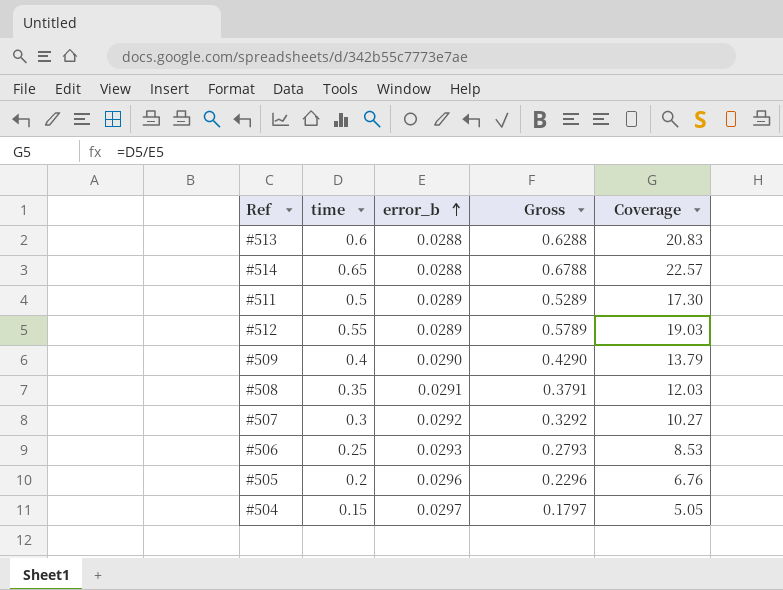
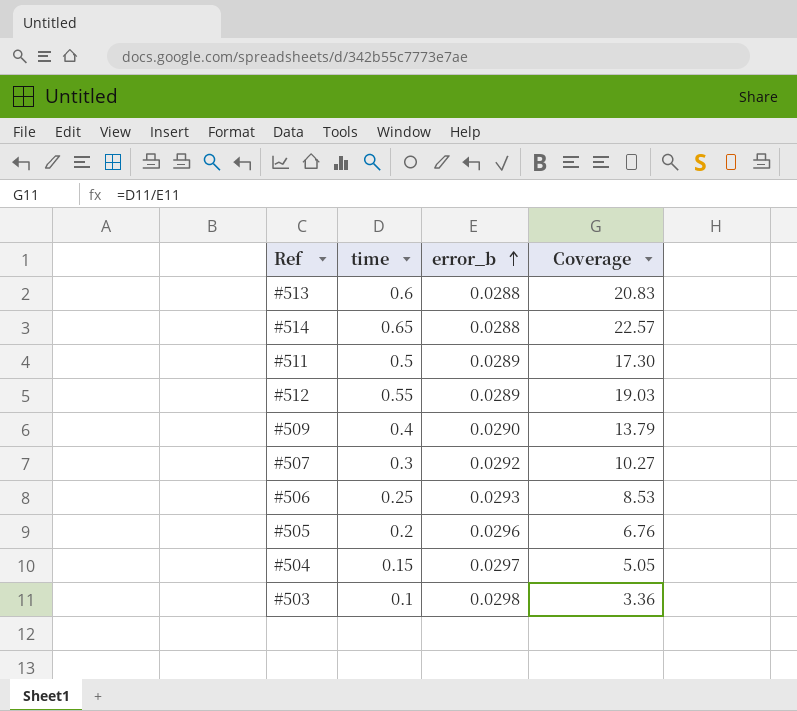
column Gross | formula: [time] + [error_b] -> none
row #508: 0.35 | 0.0291 | 0.3791 | 12.03 -> none
row #503: none -> 0.1 | 0.0298 | 3.36

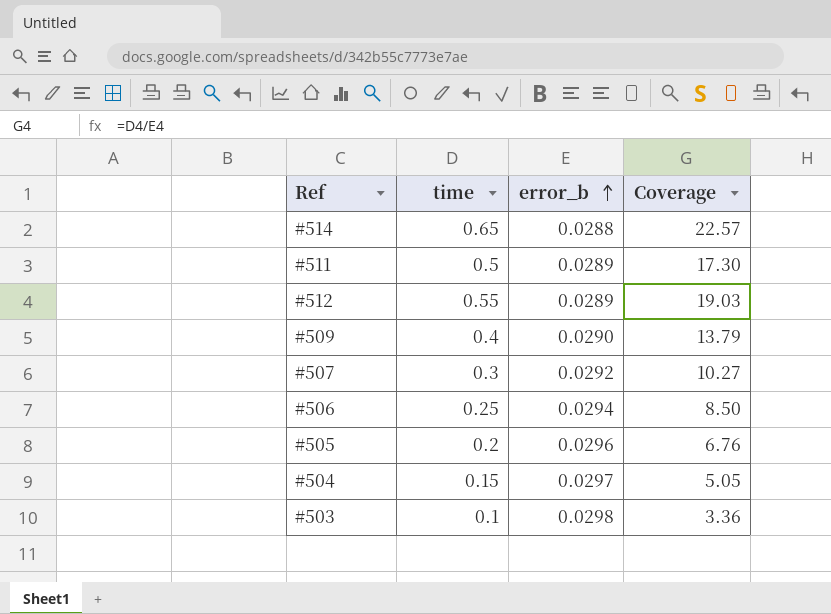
row #513: 0.6 | 0.0288 | 20.83 -> none
#506 | error_b: 0.0293 -> 0.0294
#506 | Coverage: 8.53 -> 8.50

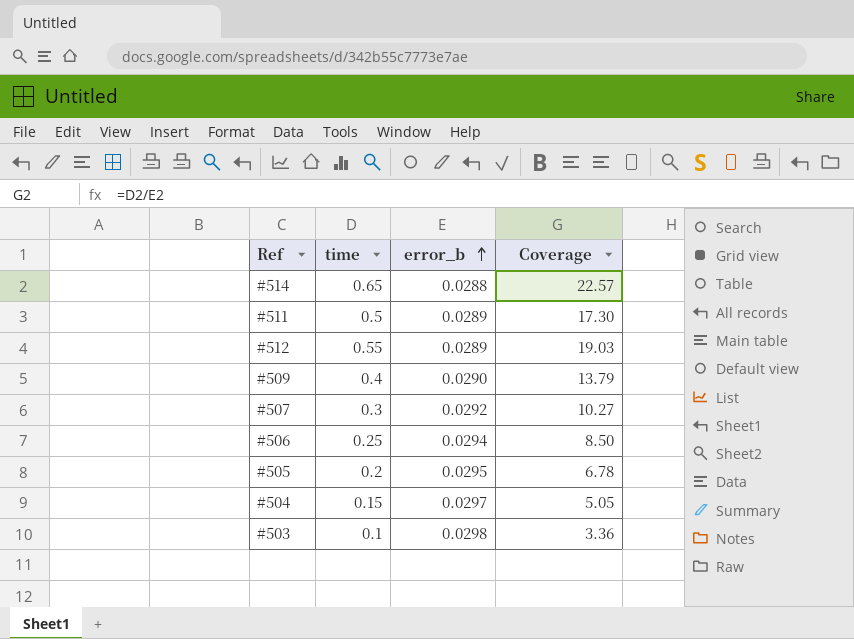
#505 | error_b: 0.0296 -> 0.0295
#505 | Coverage: 6.76 -> 6.78

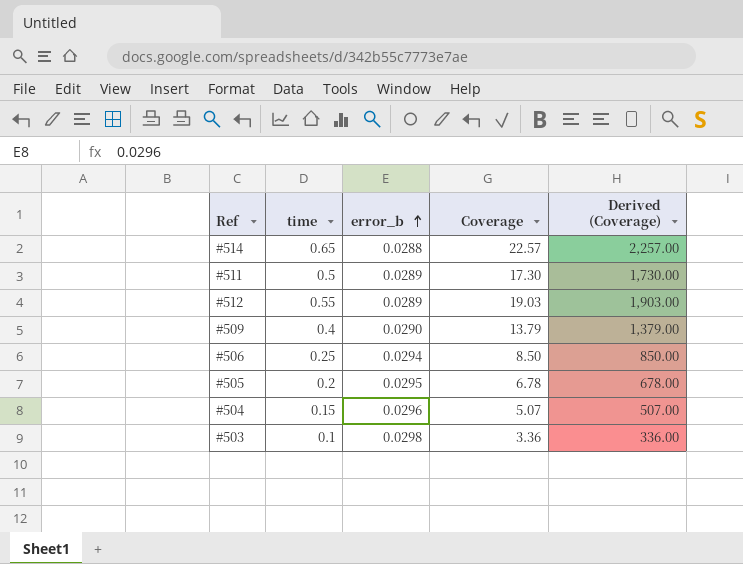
column Derived (Coverage) | formula: none -> [Coverage] * 100
row #507: 0.3 | 0.0292 | 10.27 -> none
#504 | error_b: 0.0297 -> 0.0296
#504 | Coverage: 5.05 -> 5.07

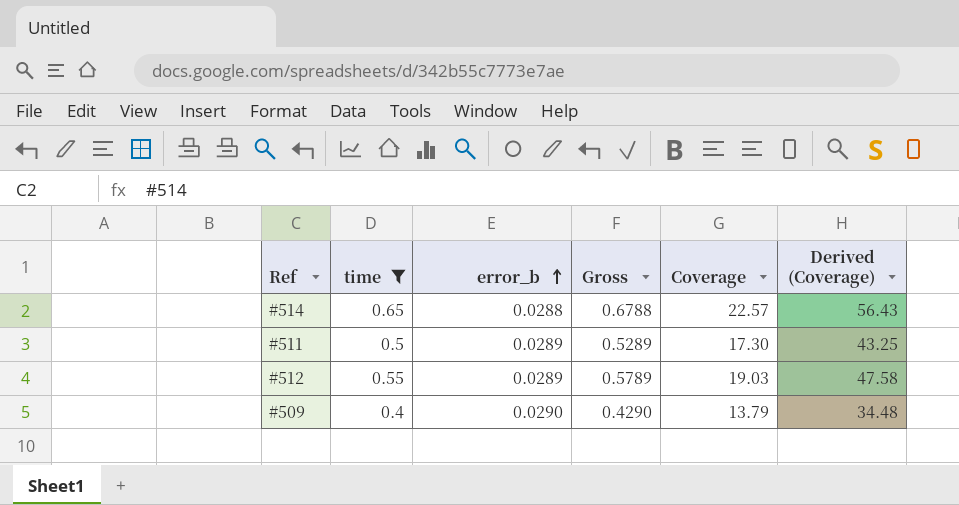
filter: none -> time >= 0.4
column Gross | formula: none -> [time] + [error_b]
column Derived (Coverage) | formula: [Coverage] * 100 -> [Coverage] * 2.5

